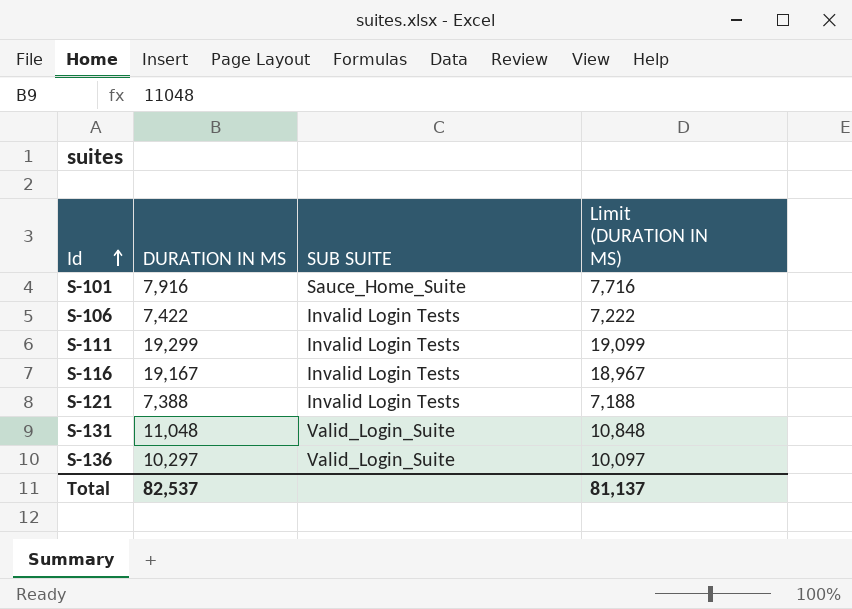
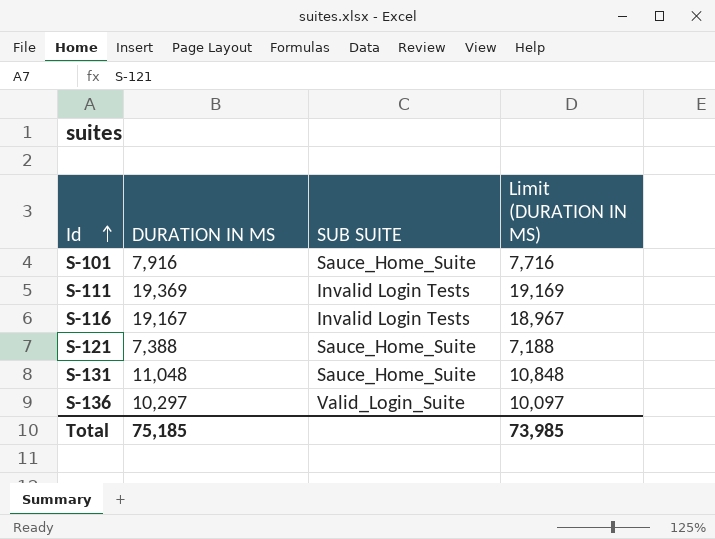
row S-106: 7,422 | Invalid Login Tests | 7,222 -> none
S-111 | DURATION IN MS: 19,299 -> 19,369
S-111 | Limit (DURATION IN MS): 19,099 -> 19,169
S-121 | SUB SUITE: Invalid Login Tests -> Sauce_Home_Suite
S-131 | SUB SUITE: Valid_Login_Suite -> Sauce_Home_Suite
Total | DURATION IN MS: 82,537 -> 75,185
Total | Limit (DURATION IN MS): 81,137 -> 73,985

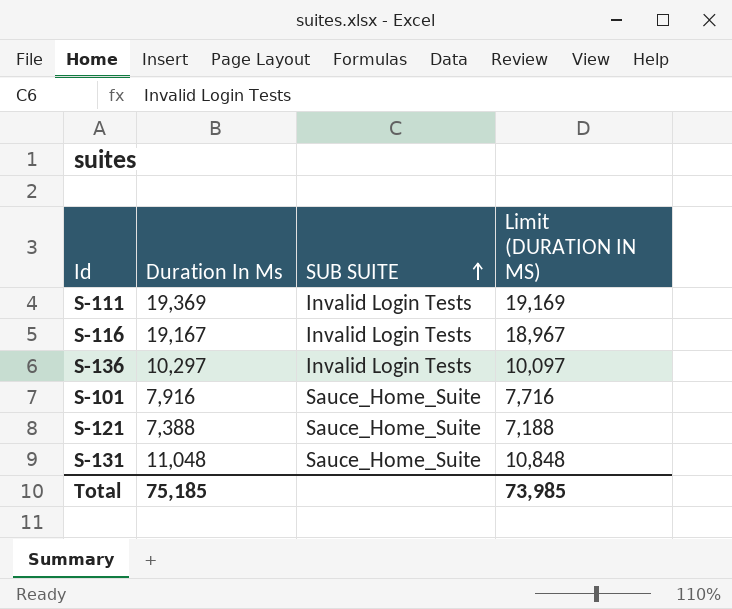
row order: Id ascending -> SUB SUITE ascending
column name: DURATION IN MS -> Duration In Ms
S-136 | SUB SUITE: Valid_Login_Suite -> Invalid Login Tests

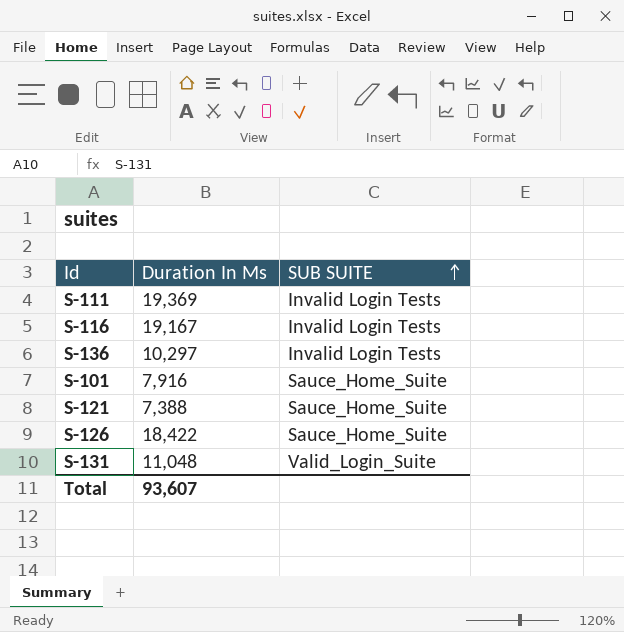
column Limit (DURATION IN MS) | formula: [Duration In Ms] - 200 -> none
row S-126: none -> 18,422 | Sauce_Home_Suite
S-131 | SUB SUITE: Sauce_Home_Suite -> Valid_Login_Suite
Total | Duration In Ms: 75,185 -> 93,607

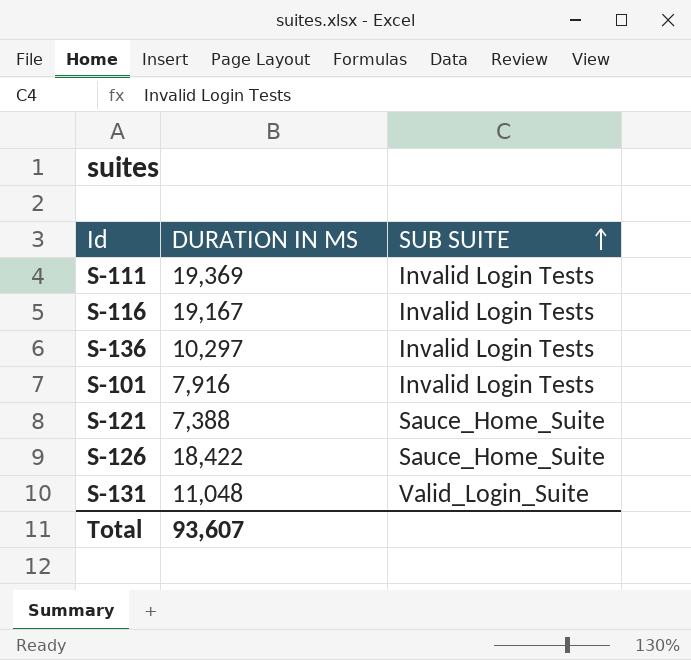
column name: Duration In Ms -> DURATION IN MS
S-101 | SUB SUITE: Sauce_Home_Suite -> Invalid Login Tests

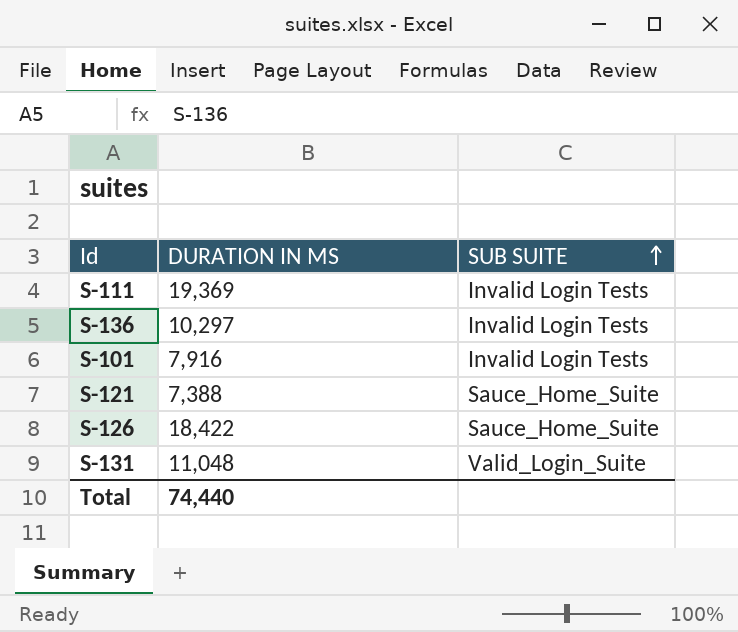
row S-116: 19,167 | Invalid Login Tests -> none
Total | DURATION IN MS: 93,607 -> 74,440

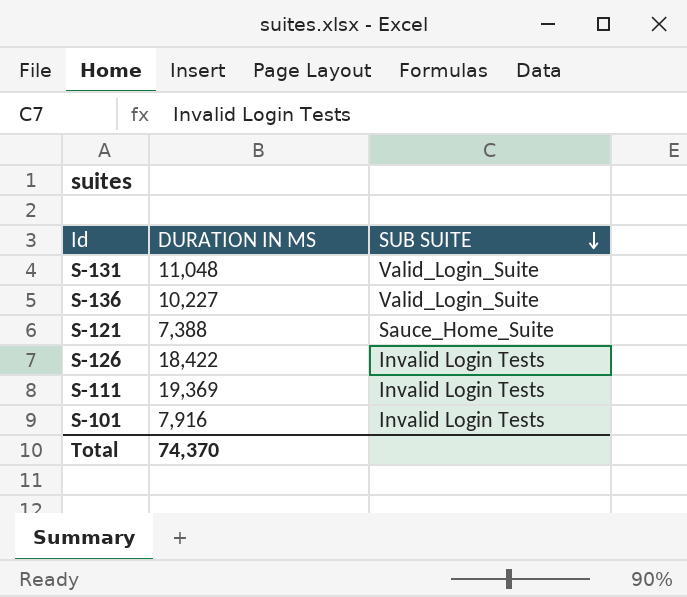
row order: SUB SUITE ascending -> SUB SUITE descending
S-136 | DURATION IN MS: 10,297 -> 10,227
S-136 | SUB SUITE: Invalid Login Tests -> Valid_Login_Suite
S-126 | SUB SUITE: Sauce_Home_Suite -> Invalid Login Tests
Total | DURATION IN MS: 74,440 -> 74,370

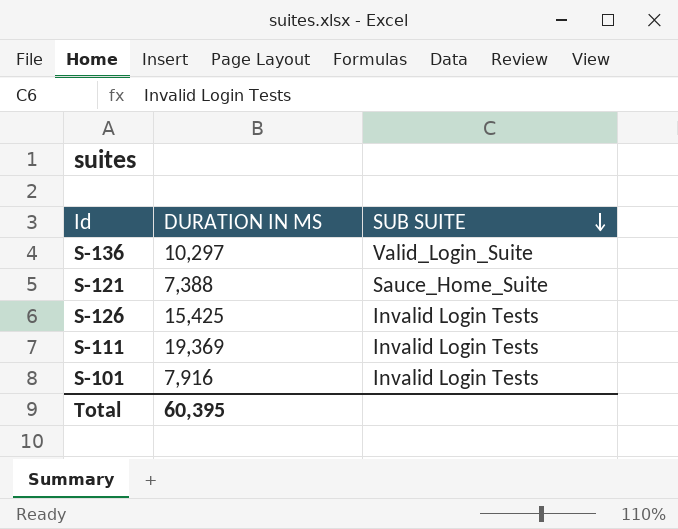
row S-131: 11,048 | Valid_Login_Suite -> none
S-136 | DURATION IN MS: 10,227 -> 10,297
S-126 | DURATION IN MS: 18,422 -> 15,425
Total | DURATION IN MS: 74,370 -> 60,395

